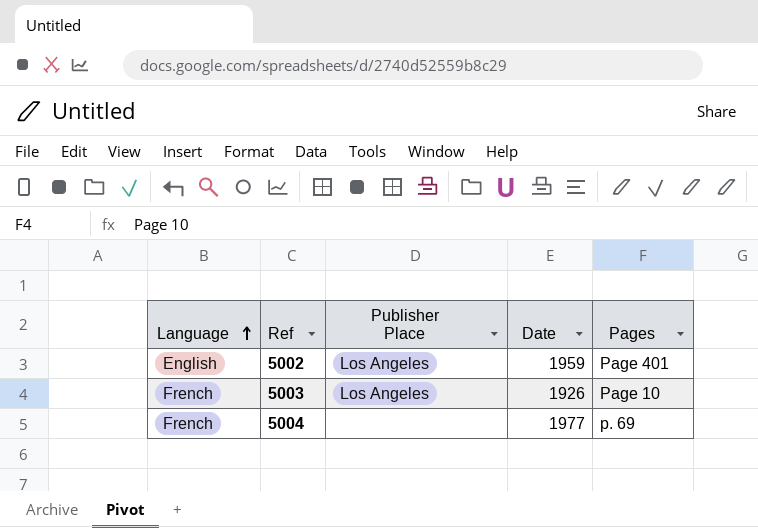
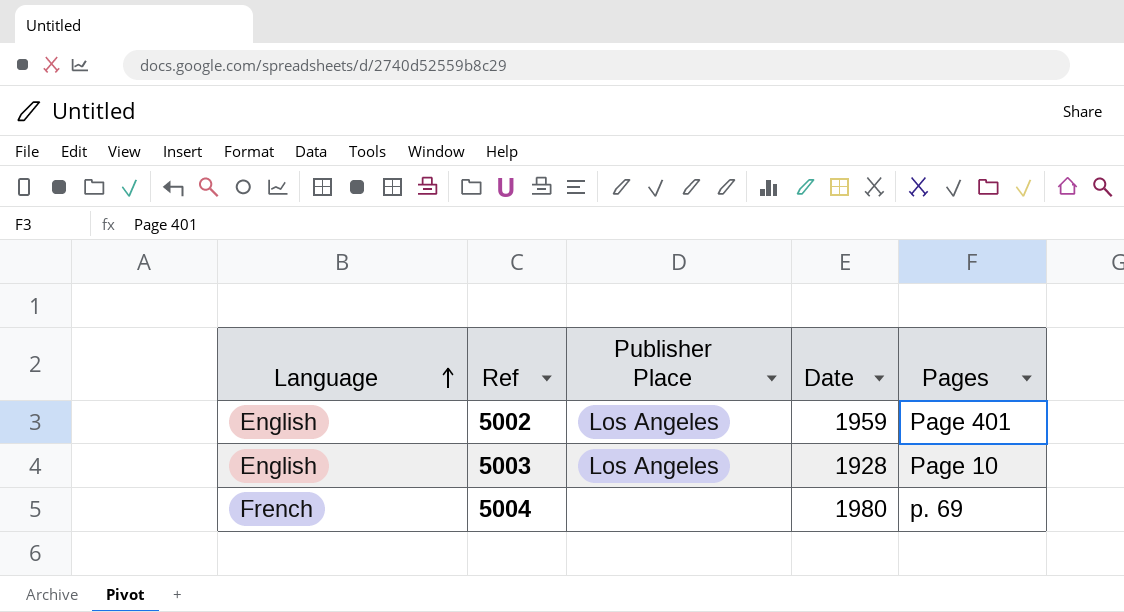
5003 | Language: French -> English
5003 | Date: 1926 -> 1928
5004 | Date: 1977 -> 1980

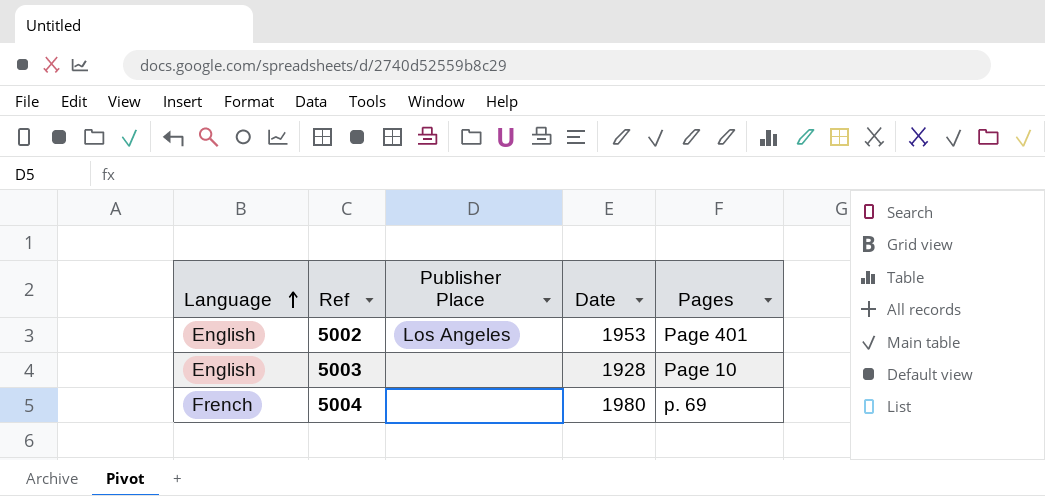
5002 | Date: 1959 -> 1953
5003 | Publisher Place: Los Angeles -> none

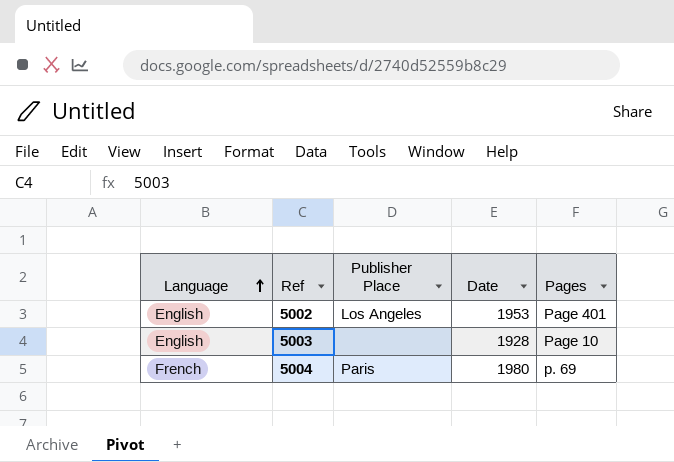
5004 | Publisher Place: none -> Paris

